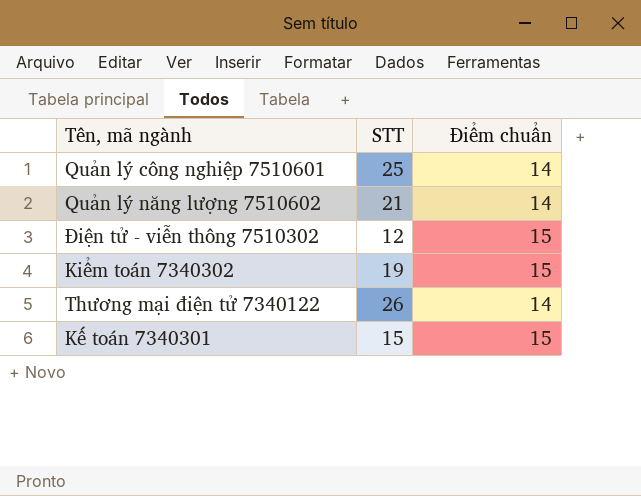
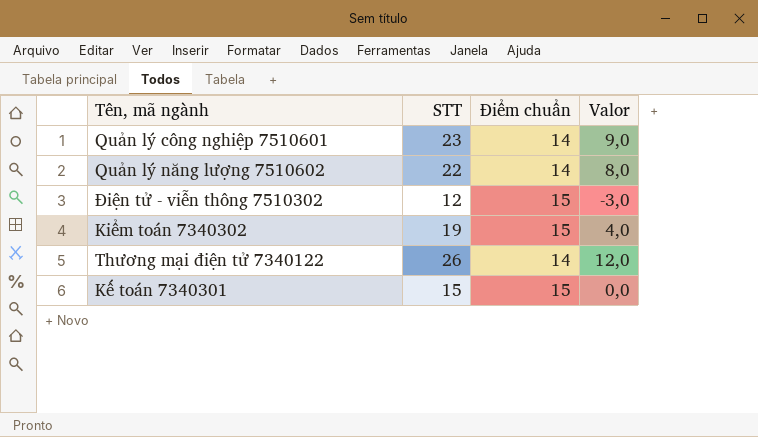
column Valor | formula: none -> [STT] - [Điểm chuẩn]
Quản lý công nghiệp 7510601 | STT: 25 -> 23
Quản lý năng lượng 7510602 | STT: 21 -> 22

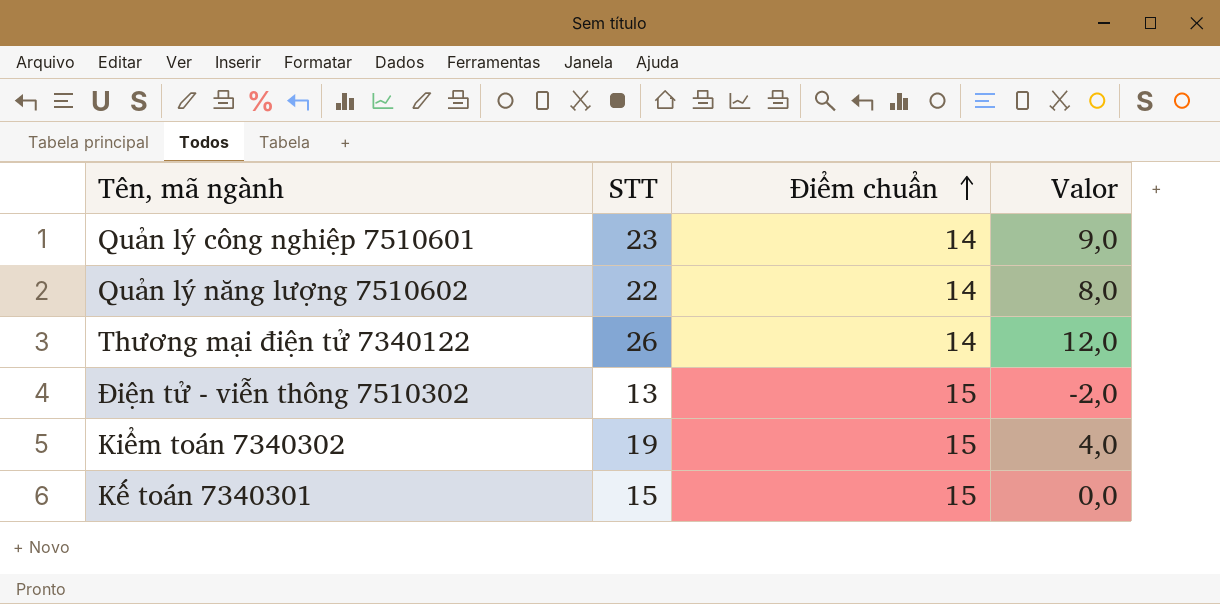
row order: none -> Điểm chuẩn ascending
Điện tử - viễn thông 7510302 | STT: 12 -> 13
Điện tử - viễn thông 7510302 | Valor: -3,0 -> -2,0

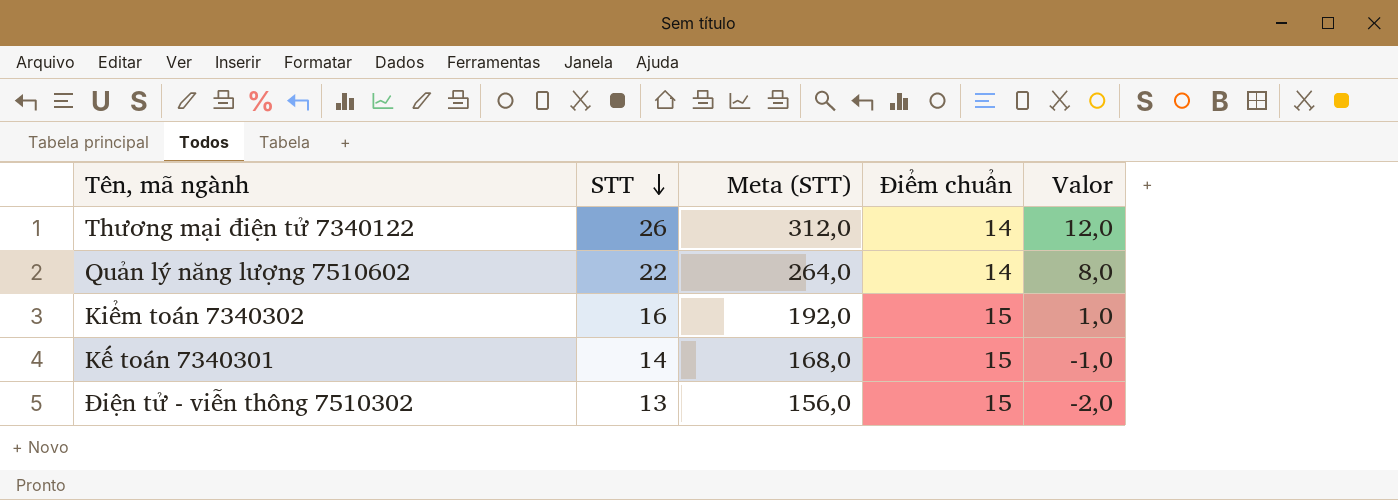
row order: Điểm chuẩn ascending -> STT descending
column Meta (STT) | formula: none -> [STT] * 12
row Quản lý công nghiệp 7510601: 23 | 14 | 9,0 -> none
Kiểm toán 7340302 | STT: 19 -> 16
Kiểm toán 7340302 | Valor: 4,0 -> 1,0
Kế toán 7340301 | STT: 15 -> 14
Kế toán 7340301 | Valor: 0,0 -> -1,0

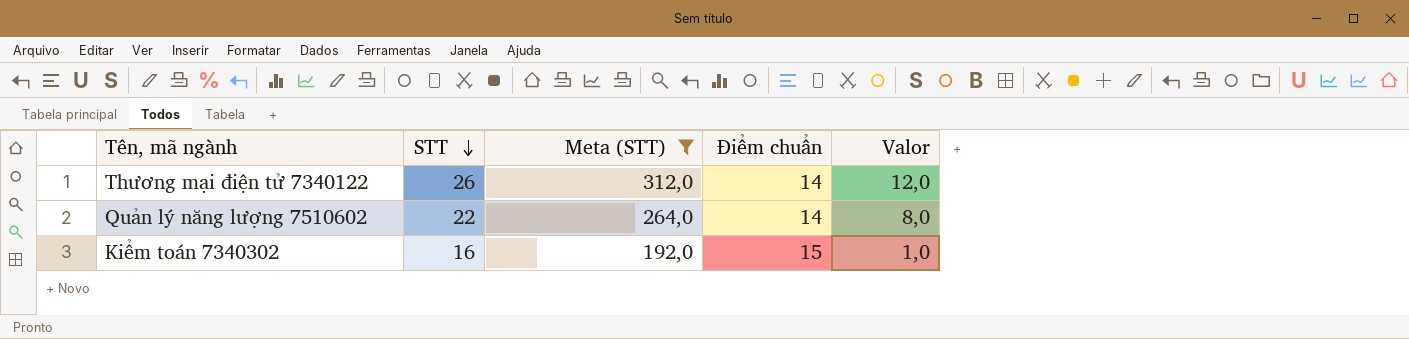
filter: none -> Meta (STT) >= 192,0

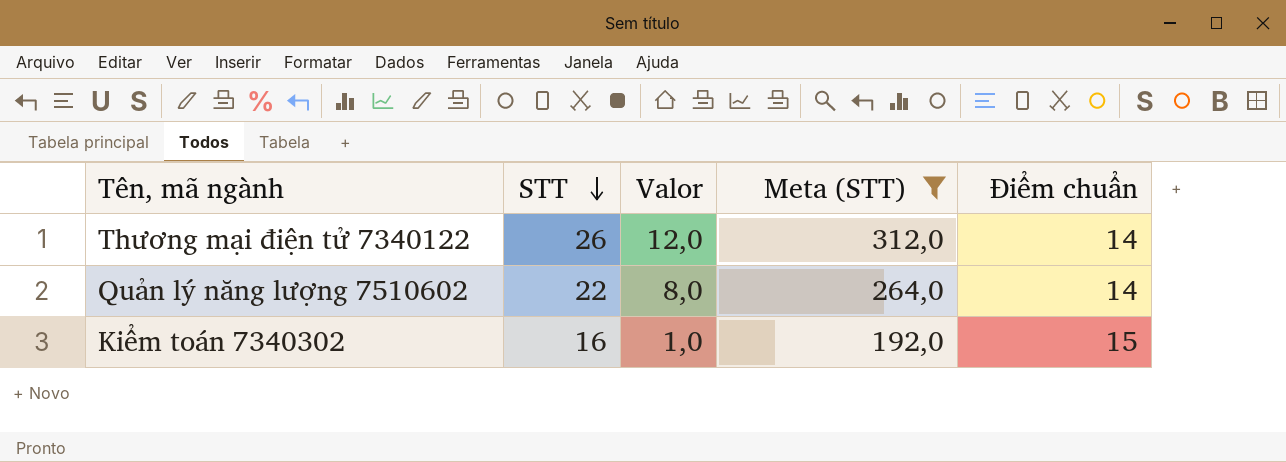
column Valor | position: 5 -> 3

